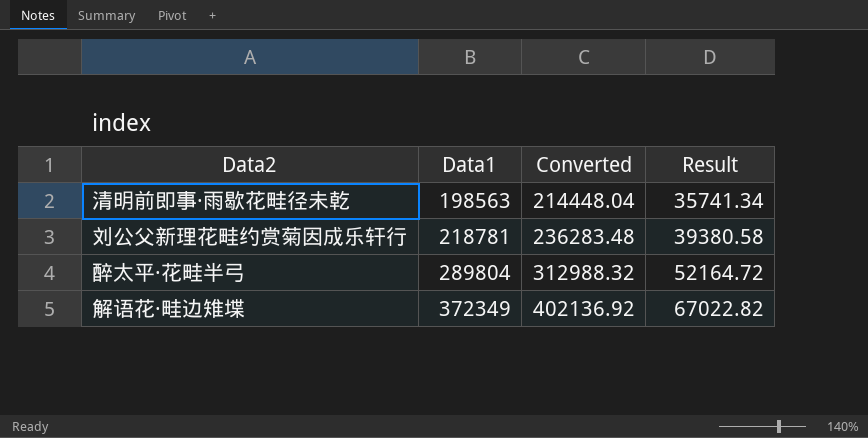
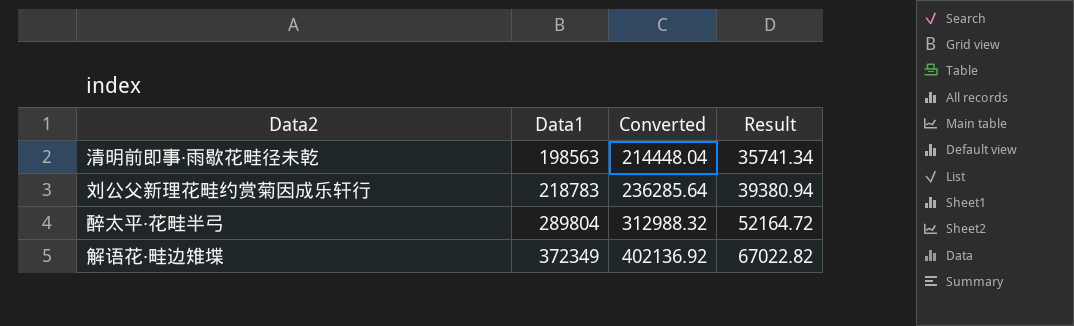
刘公父新理花畦约赏菊因成乐轩行 | Data1: 218781 -> 218783
刘公父新理花畦约赏菊因成乐轩行 | Converted: 236283.48 -> 236285.64
刘公父新理花畦约赏菊因成乐轩行 | Result: 39380.58 -> 39380.94

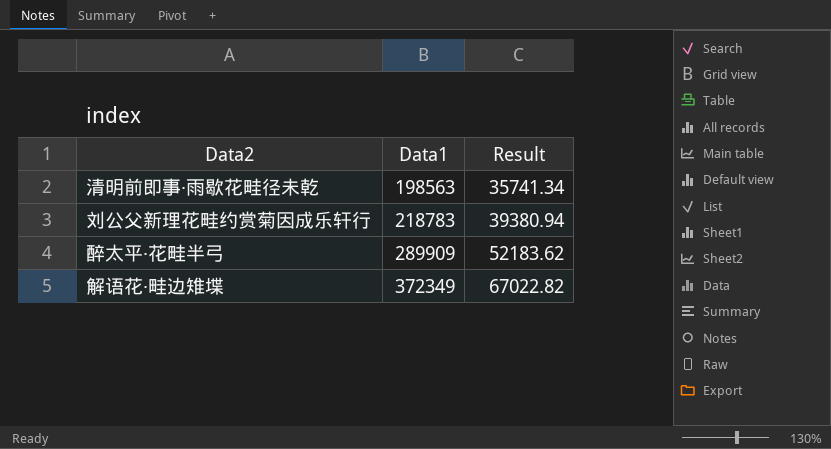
column Converted | formula: [Data1] * 1.08 -> none
醉太平·花畦半弓 | Data1: 289804 -> 289909
醉太平·花畦半弓 | Result: 52164.72 -> 52183.62

